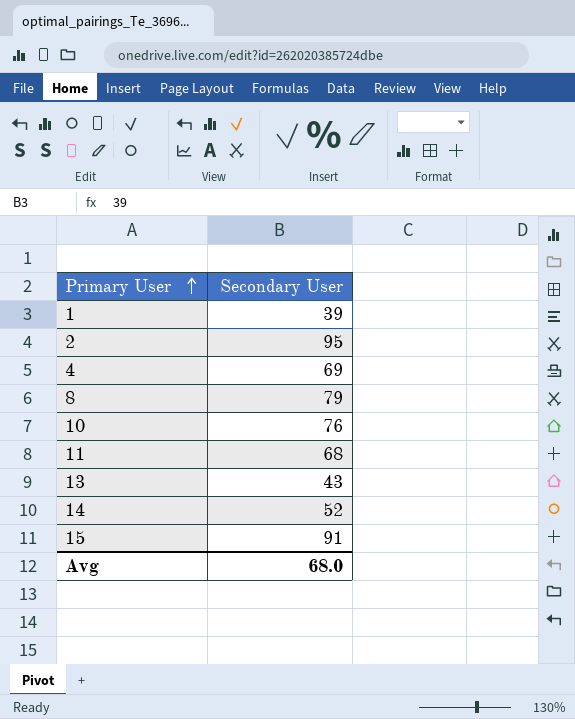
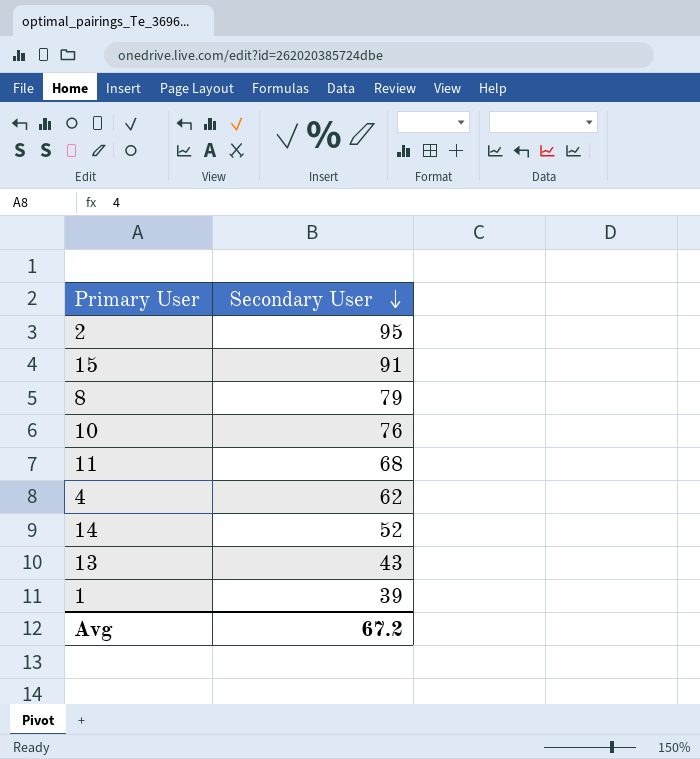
row order: Primary User ascending -> Secondary User descending
4 | Secondary User: 69 -> 62
Avg | Secondary User: 68.0 -> 67.2

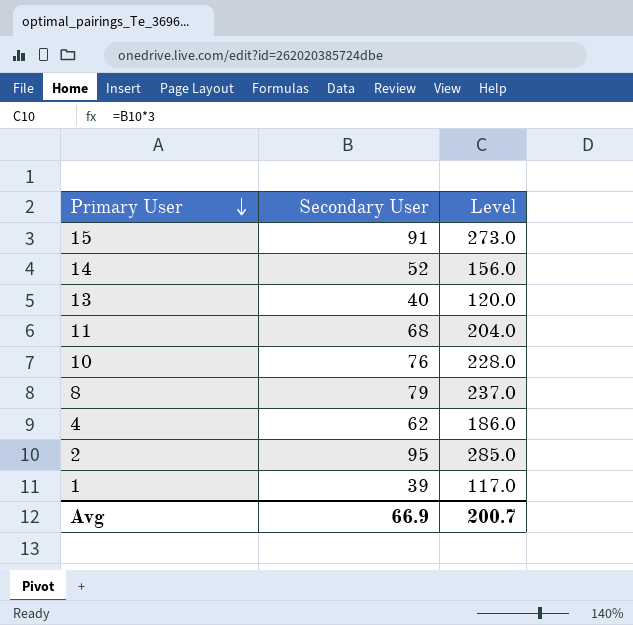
row order: Secondary User descending -> Primary User descending
column Level | formula: none -> [Secondary User] * 3
13 | Secondary User: 43 -> 40
Avg | Secondary User: 67.2 -> 66.9

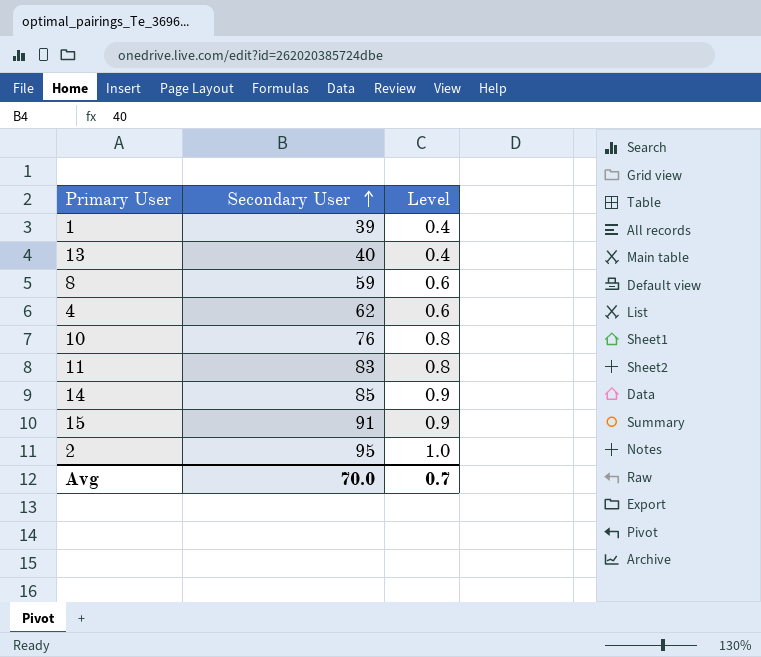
row order: Primary User descending -> Secondary User ascending
column Level | formula: [Secondary User] * 3 -> [Secondary User] * 0.01
8 | Secondary User: 79 -> 59
11 | Secondary User: 68 -> 83
14 | Secondary User: 52 -> 85
Avg | Secondary User: 66.9 -> 70.0
Avg | Level: 200.7 -> 0.7

